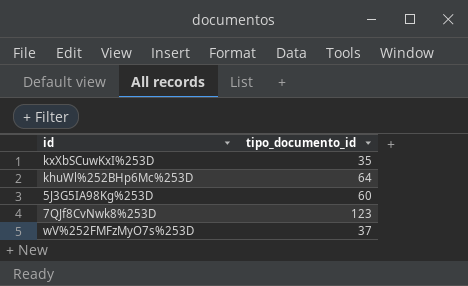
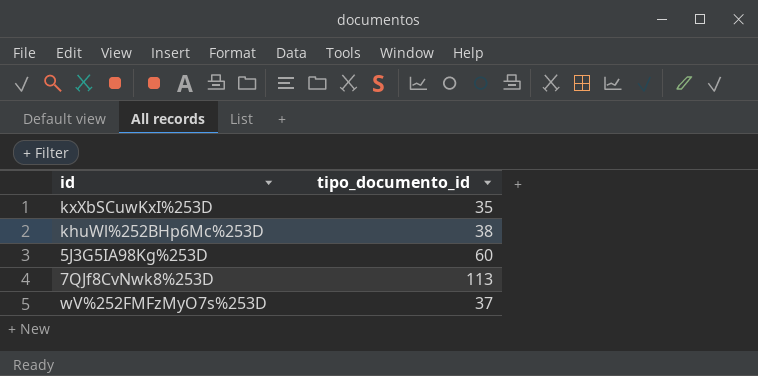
khuWl%252BHp6Mc%253D | tipo_documento_id: 64 -> 38
7QJf8CvNwk8%253D | tipo_documento_id: 123 -> 113

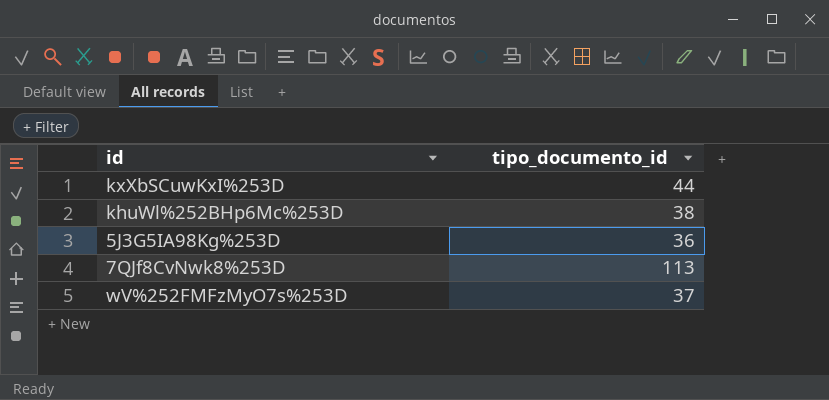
kxXbSCuwKxI%253D | tipo_documento_id: 35 -> 44
5J3G5IA98Kg%253D | tipo_documento_id: 60 -> 36

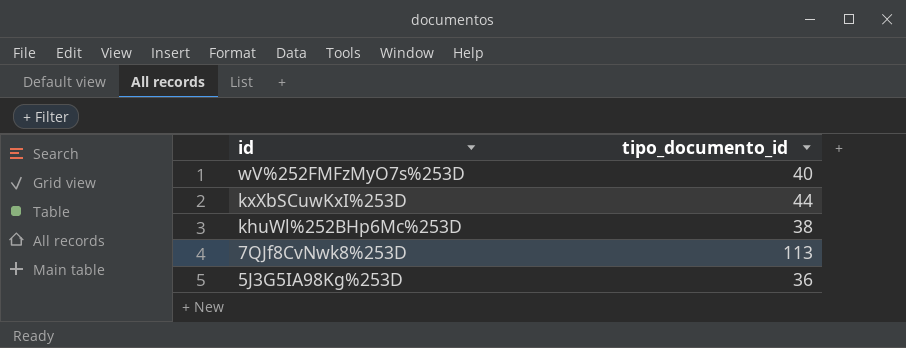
row order: none -> id descending
wV%252FMFzMyO7s%253D | tipo_documento_id: 37 -> 40

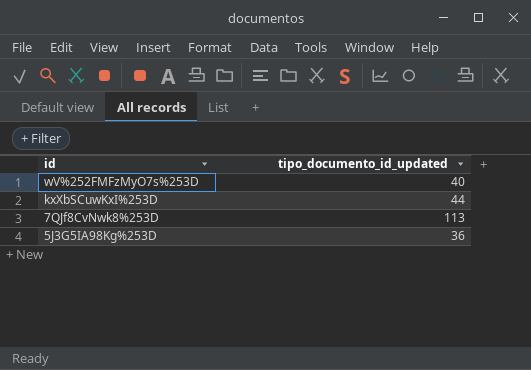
column name: tipo_documento_id -> tipo_documento_id_updated
row khuWl%252BHp6Mc%253D: 38 -> none

